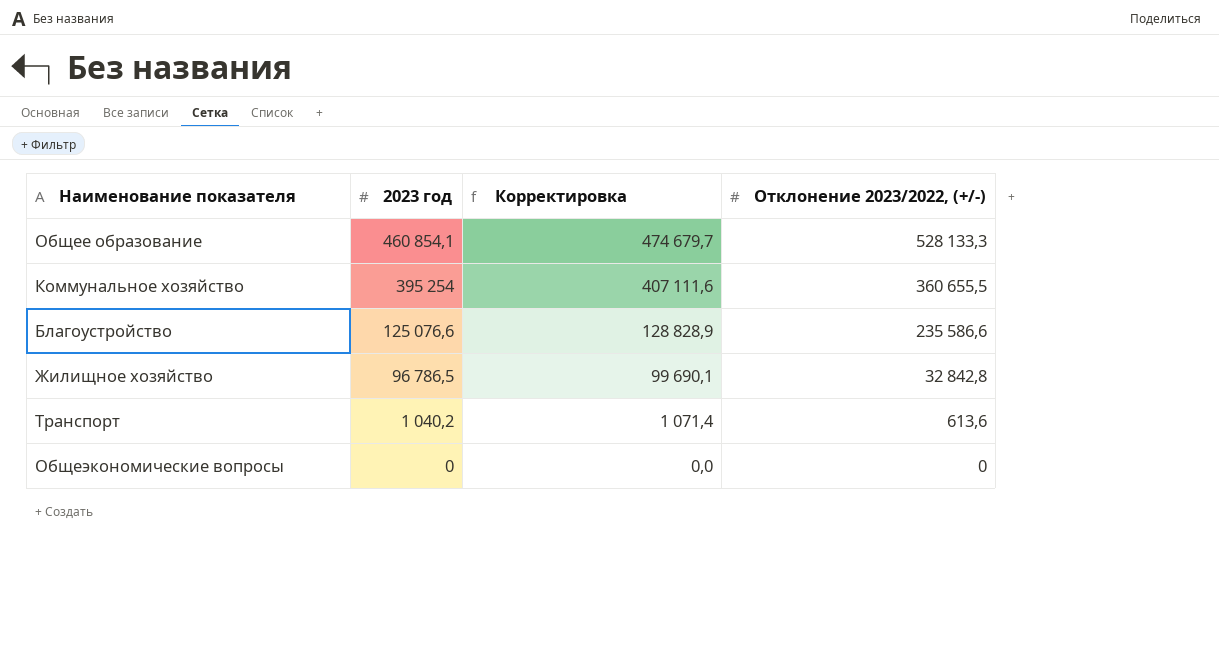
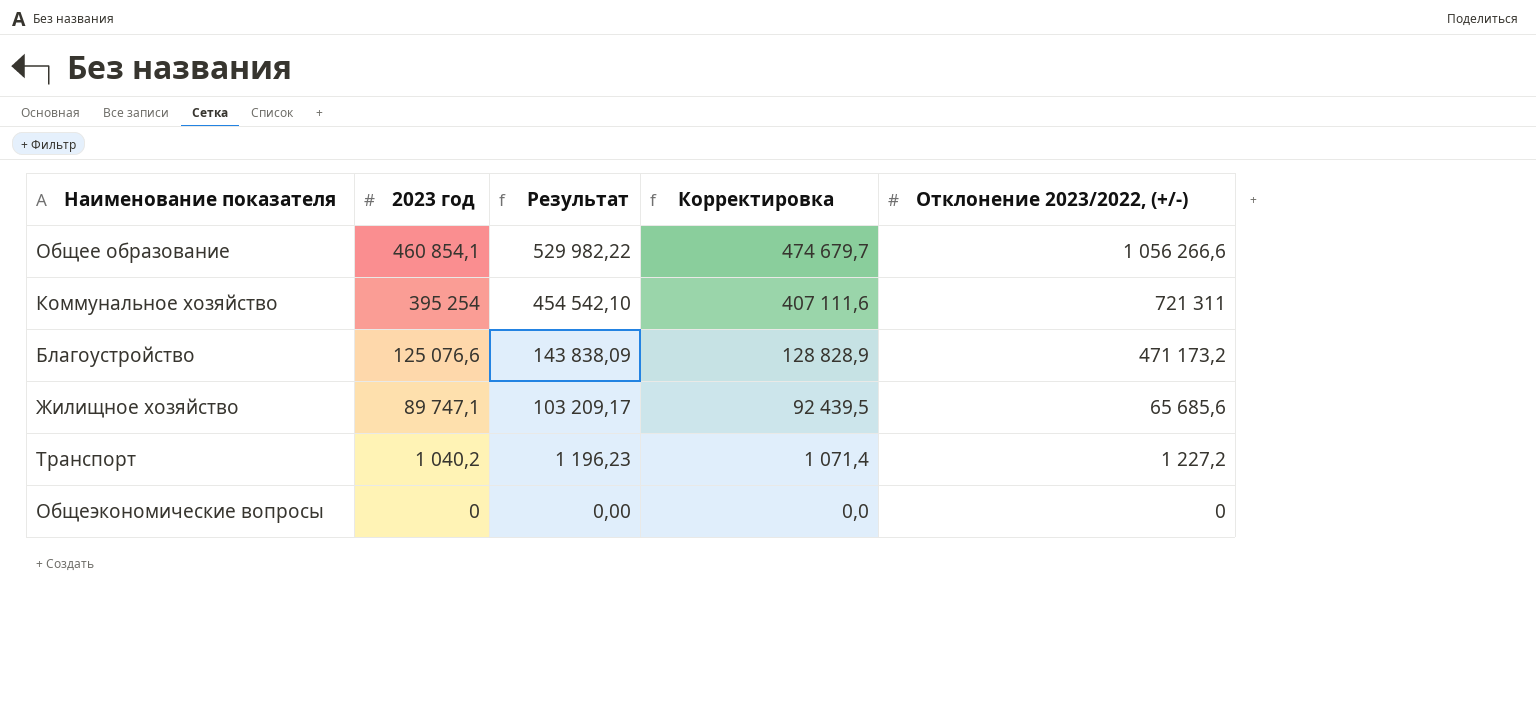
column Результат | formula: none -> [2023 год] * 1,15
Общее образование | Отклонение 2023/2022, (+/-): 528 133,3 -> 1 056 266,6
Коммунальное хозяйство | Отклонение 2023/2022, (+/-): 360 655,5 -> 721 311
Благоустройство | Отклонение 2023/2022, (+/-): 235 586,6 -> 471 173,2
Жилищное хозяйство | 2023 год: 96 786,5 -> 89 747,1
Жилищное хозяйство | Корректировка: 99 690,1 -> 92 439,5
Жилищное хозяйство | Отклонение 2023/2022, (+/-): 32 842,8 -> 65 685,6
Транспорт | Отклонение 2023/2022, (+/-): 613,6 -> 1 227,2

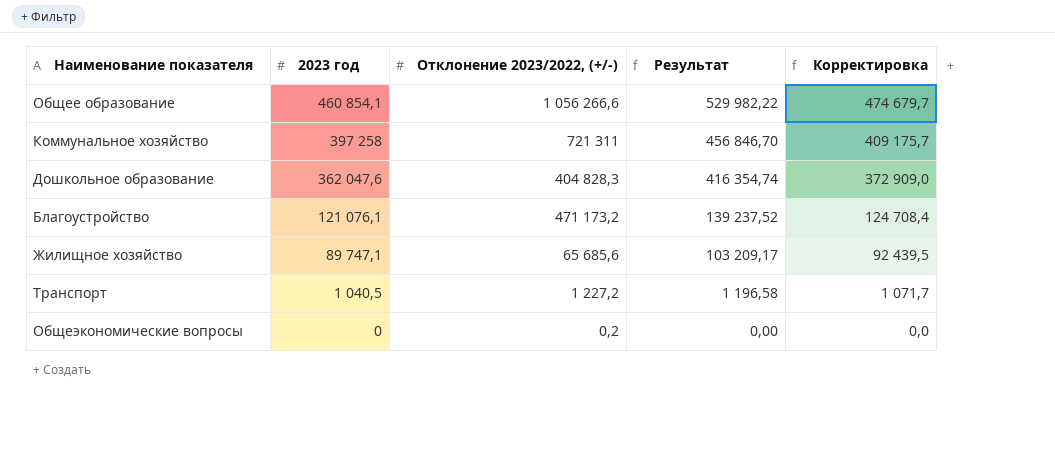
column Отклонение 2023/2022, (+/-) | position: 5 -> 3
Коммунальное хозяйство | 2023 год: 395 254 -> 397 258
Коммунальное хозяйство | Результат: 454 542,10 -> 456 846,70
Коммунальное хозяйство | Корректировка: 407 111,6 -> 409 175,7
row Дошкольное образование: none -> 362 047,6 | 404 828,3 | 416 354,74 | 372 909,0
Благоустройство | 2023 год: 125 076,6 -> 121 076,1
Благоустройство | Результат: 143 838,09 -> 139 237,52
Благоустройство | Корректировка: 128 828,9 -> 124 708,4
Транспорт | 2023 год: 1 040,2 -> 1 040,5
Транспорт | Результат: 1 196,23 -> 1 196,58
Транспорт | Корректировка: 1 071,4 -> 1 071,7
Общеэкономические вопросы | Отклонение 2023/2022, (+/-): 0 -> 0,2

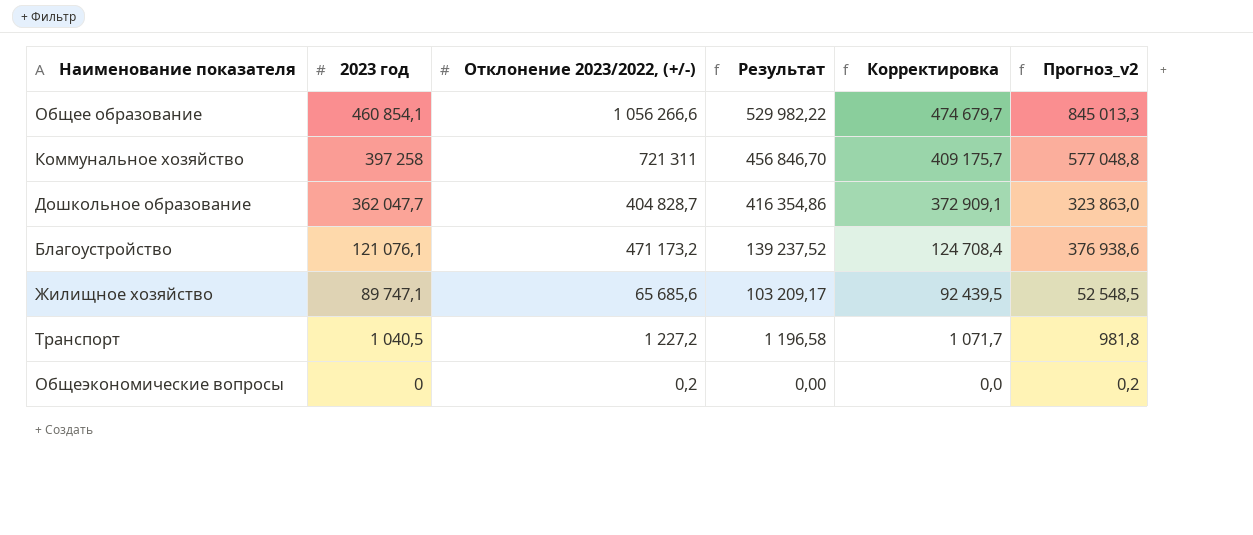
column Прогноз_v2 | formula: none -> [Отклонение 2023/2022, (+/-)] * 0,8
Дошкольное образование | 2023 год: 362 047,6 -> 362 047,7
Дошкольное образование | Отклонение 2023/2022, (+/-): 404 828,3 -> 404 828,7
Дошкольное образование | Результат: 416 354,74 -> 416 354,86
Дошкольное образование | Корректировка: 372 909,0 -> 372 909,1

